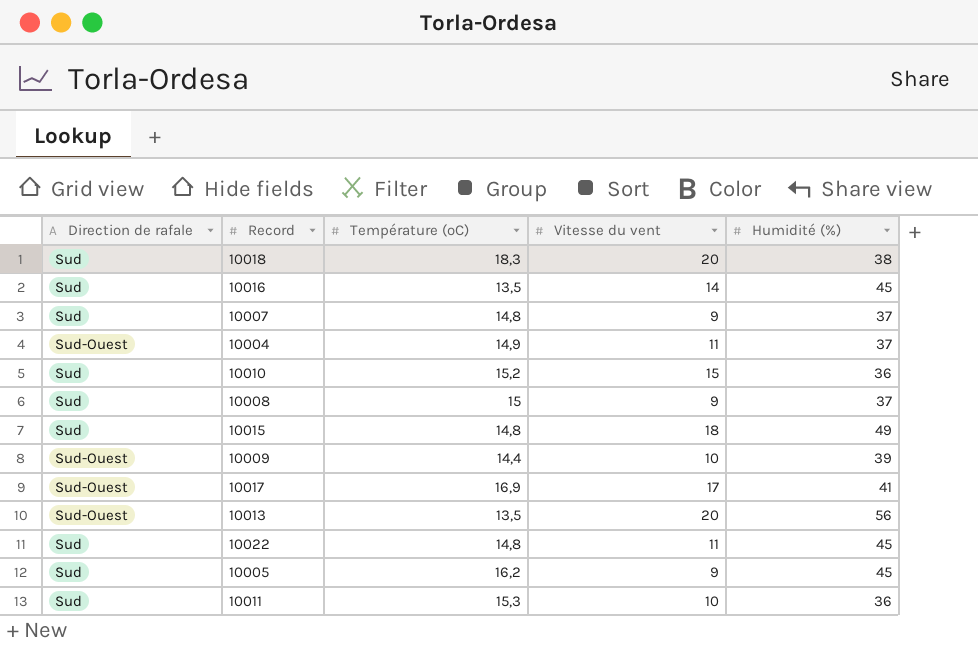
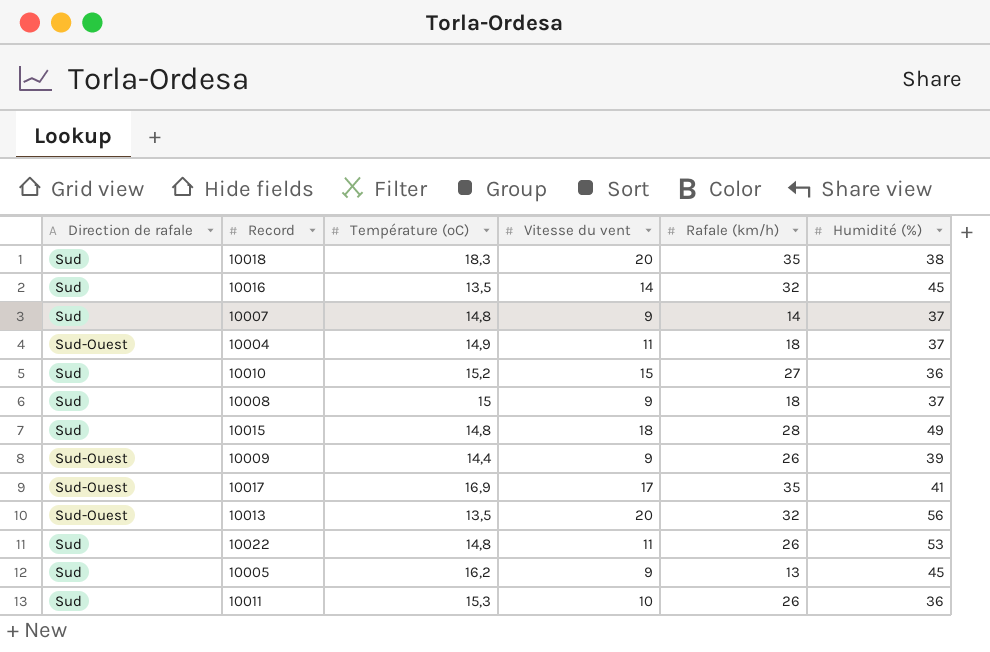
column Rafale (km/h) | position: none -> 5
10009 | Vitesse du vent: 10 -> 9
10022 | Humidité (%): 45 -> 53

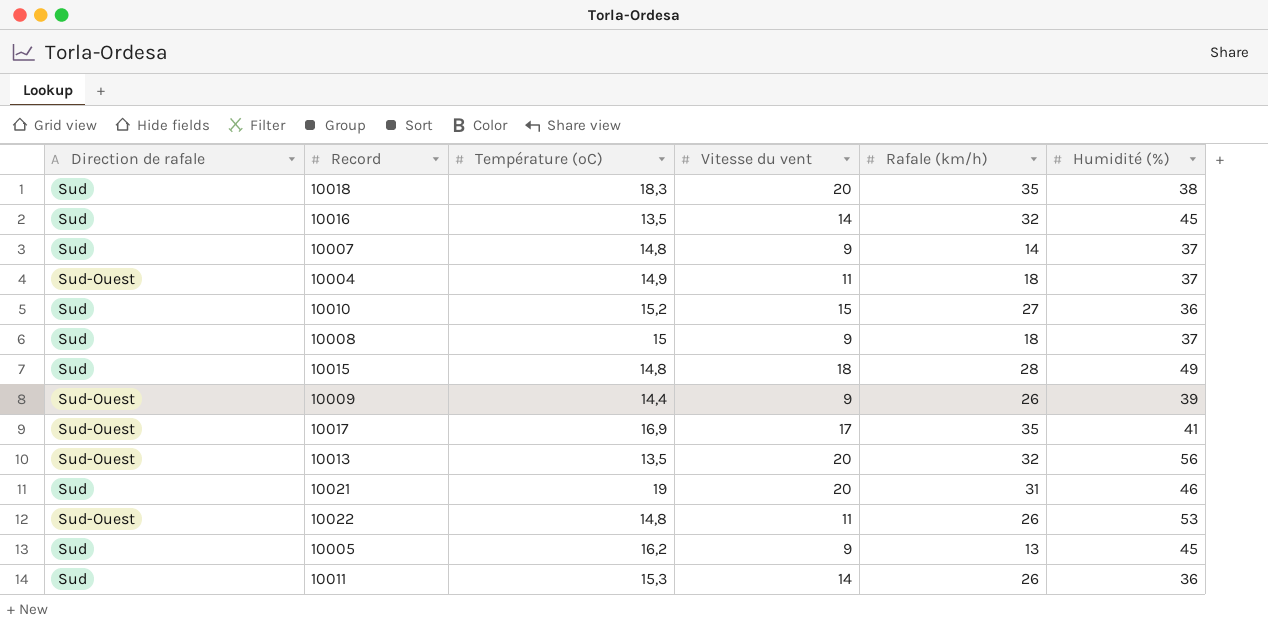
row 10021: none -> Sud | 19 | 20 | 31 | 46
10022 | Direction de rafale: Sud -> Sud-Ouest
10011 | Vitesse du vent: 10 -> 14

